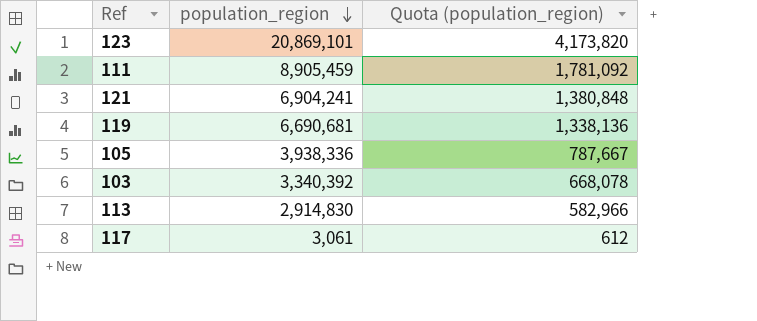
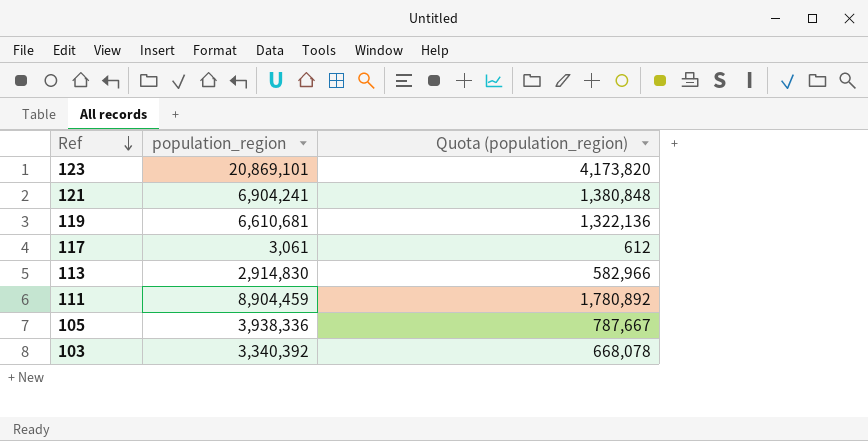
row order: population_region descending -> Ref descending
119 | population_region: 6,690,681 -> 6,610,681
119 | Quota (population_region): 1,338,136 -> 1,322,136
111 | population_region: 8,905,459 -> 8,904,459
111 | Quota (population_region): 1,781,092 -> 1,780,892

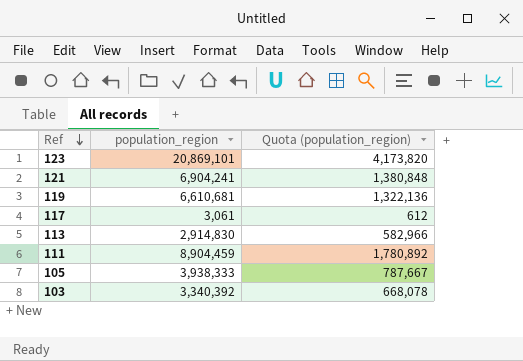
105 | population_region: 3,938,336 -> 3,938,333

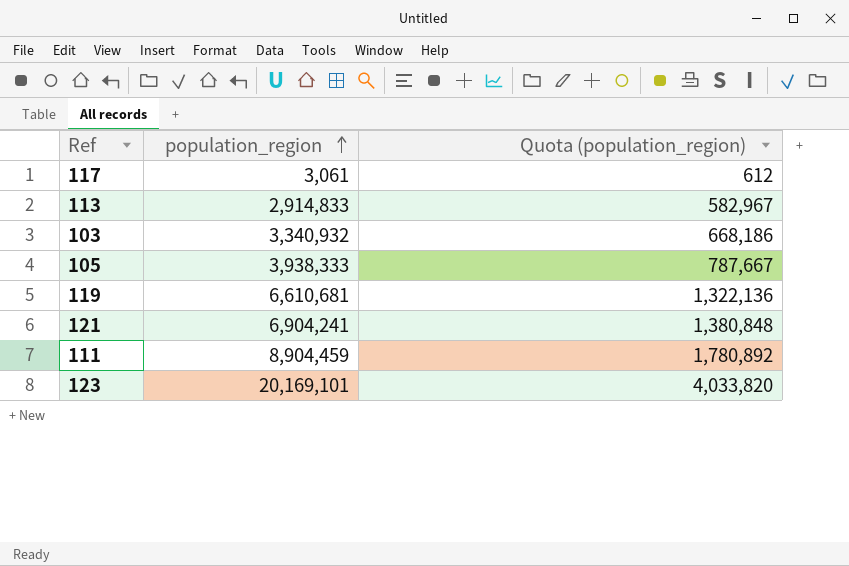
row order: Ref descending -> population_region ascending
113 | population_region: 2,914,830 -> 2,914,833
113 | Quota (population_region): 582,966 -> 582,967
103 | population_region: 3,340,392 -> 3,340,932
103 | Quota (population_region): 668,078 -> 668,186
123 | population_region: 20,869,101 -> 20,169,101
123 | Quota (population_region): 4,173,820 -> 4,033,820

